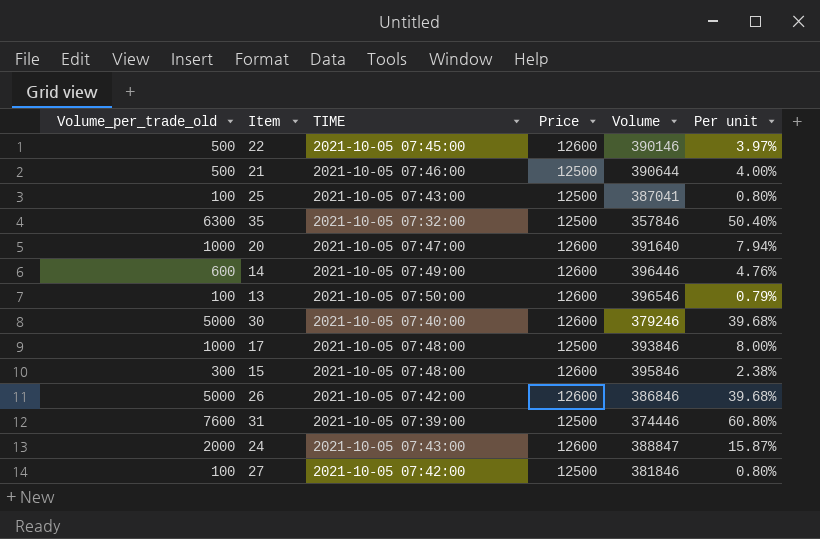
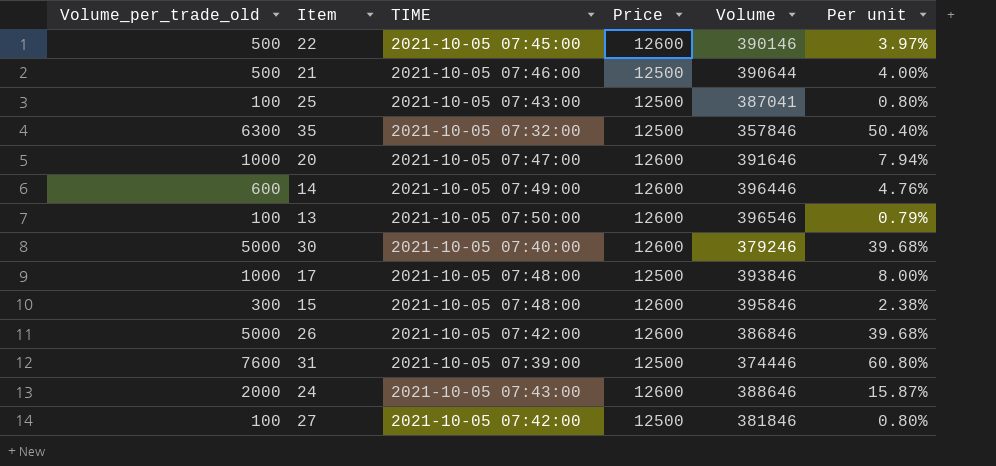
20 | Volume: 391640 -> 391646
24 | Volume: 388847 -> 388646

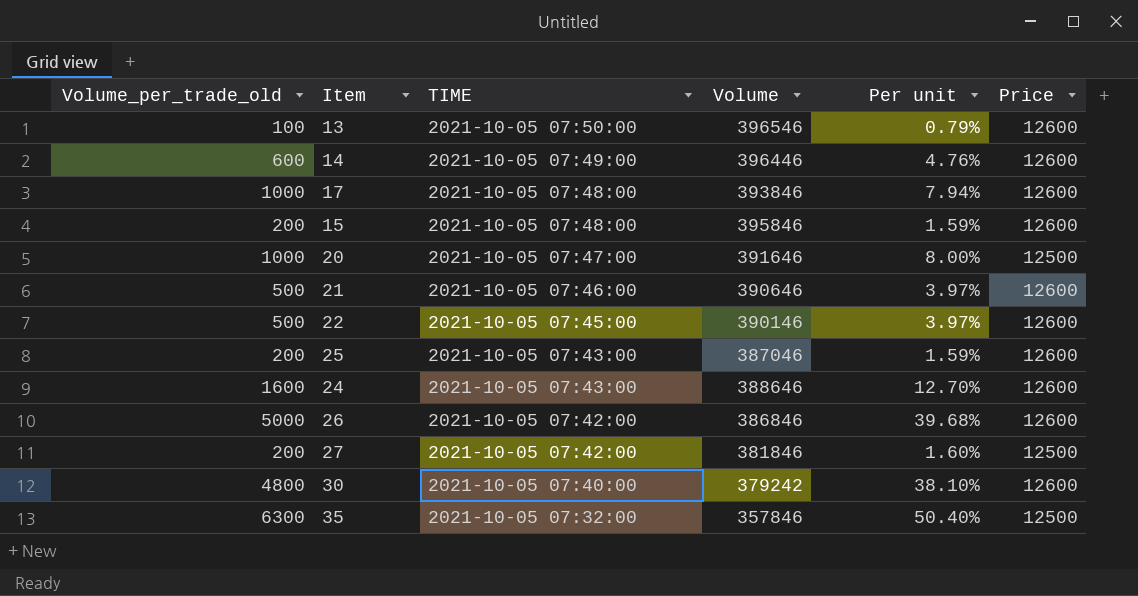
row order: none -> TIME descending
column Price | position: 4 -> 6
row 31: 7600 | 2021-10-05 07:39:00 | 12500 | 374446 | 60.80% -> none
17 | Per unit: 8.00% -> 7.94%
17 | Price: 12500 -> 12600
15 | Volume_per_trade_old: 300 -> 200
15 | Per unit: 2.38% -> 1.59%
20 | Per unit: 7.94% -> 8.00%
20 | Price: 12600 -> 12500
21 | Volume: 390644 -> 390646
21 | Per unit: 4.00% -> 3.97%
21 | Price: 12500 -> 12600
25 | Volume_per_trade_old: 100 -> 200
25 | Volume: 387041 -> 387046
25 | Per unit: 0.80% -> 1.59%
25 | Price: 12500 -> 12600
24 | Volume_per_trade_old: 2000 -> 1600
24 | Per unit: 15.87% -> 12.70%
27 | Volume_per_trade_old: 100 -> 200
27 | Per unit: 0.80% -> 1.60%
30 | Volume_per_trade_old: 5000 -> 4800
30 | Volume: 379246 -> 379242
30 | Per unit: 39.68% -> 38.10%

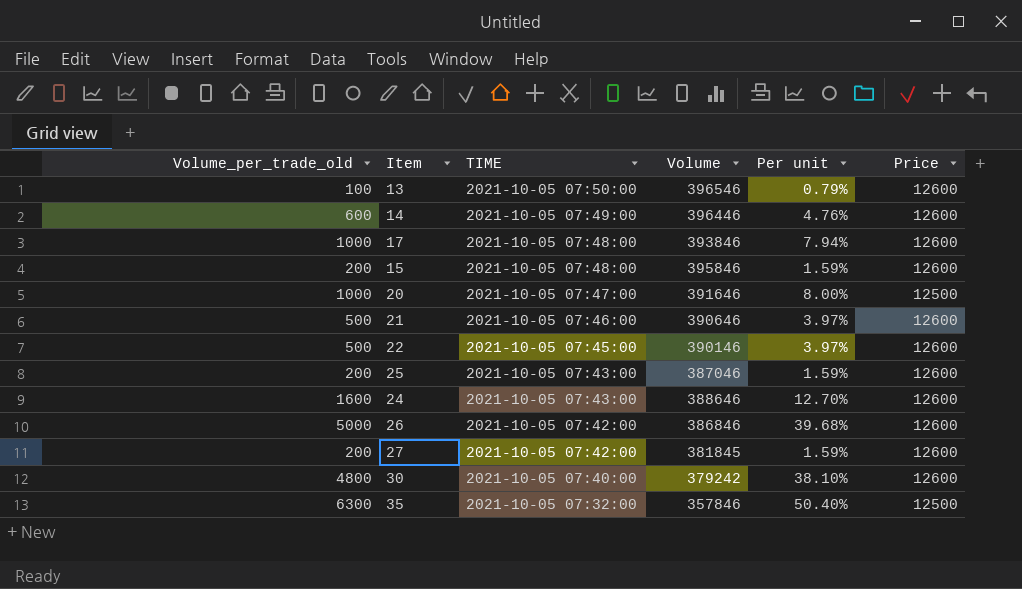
27 | Volume: 381846 -> 381845
27 | Per unit: 1.60% -> 1.59%
27 | Price: 12500 -> 12600

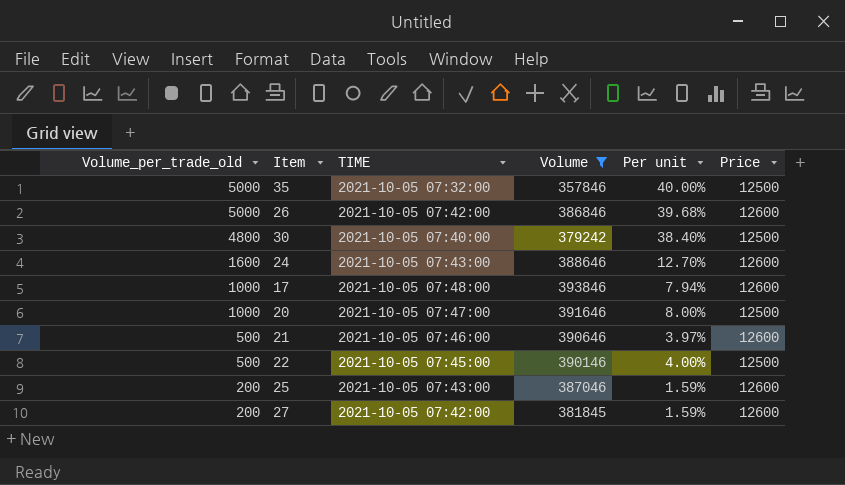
filter: none -> Volume <= 393846
row order: TIME descending -> Volume_per_trade_old descending
35 | Volume_per_trade_old: 6300 -> 5000
35 | Per unit: 50.40% -> 40.00%
30 | Per unit: 38.10% -> 38.40%
30 | Price: 12600 -> 12500
22 | Per unit: 3.97% -> 4.00%
22 | Price: 12600 -> 12500

